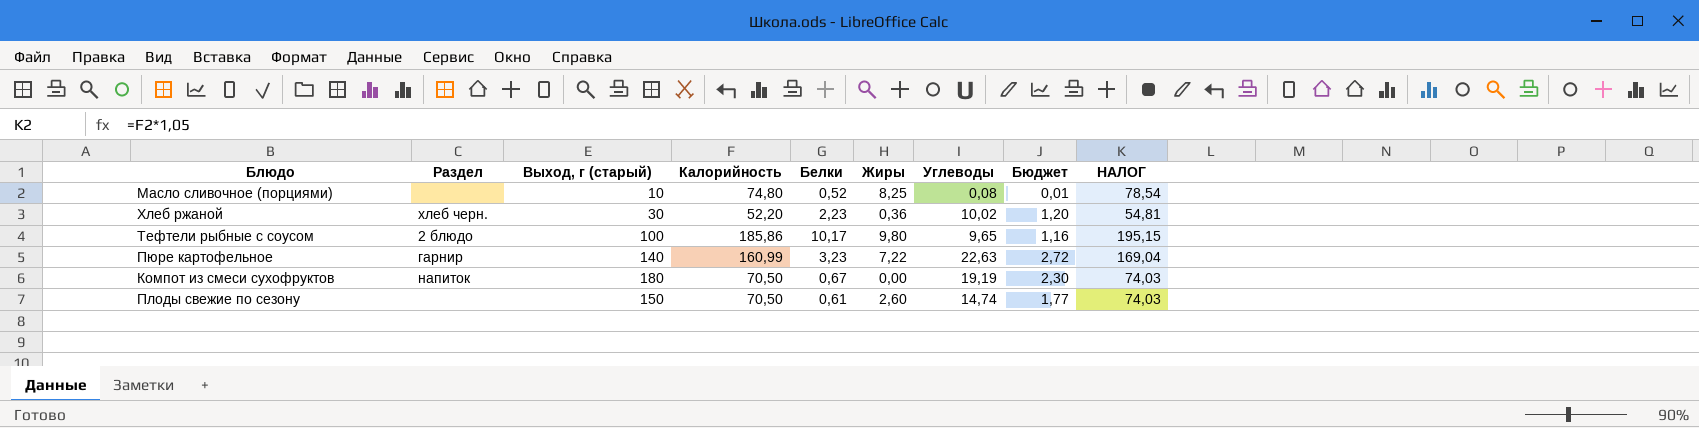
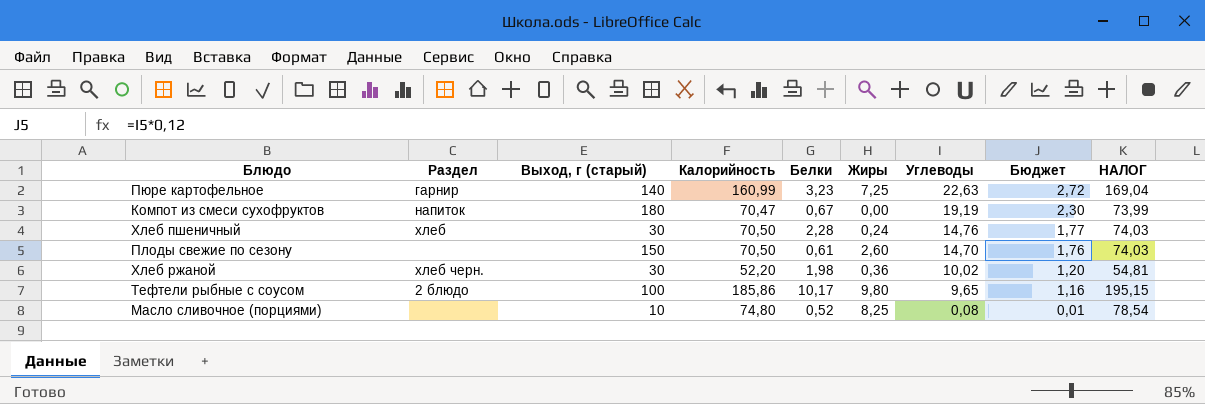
row order: none -> Углеводы descending
Пюре картофельное | Жиры: 7,22 -> 7,25
Компот из смеси сухофруктов | Калорийность: 70,50 -> 70,47
Компот из смеси сухофруктов | НАЛОГ: 74,03 -> 73,99
row Хлеб пшеничный: none -> хлеб | 30 | 70,50 | 2,28 | 0,24 | 14,76 | 1,77 | 74,03
Плоды свежие по сезону | Углеводы: 14,74 -> 14,70
Плоды свежие по сезону | Бюджет: 1,77 -> 1,76
Хлеб ржаной | Белки: 2,23 -> 1,98

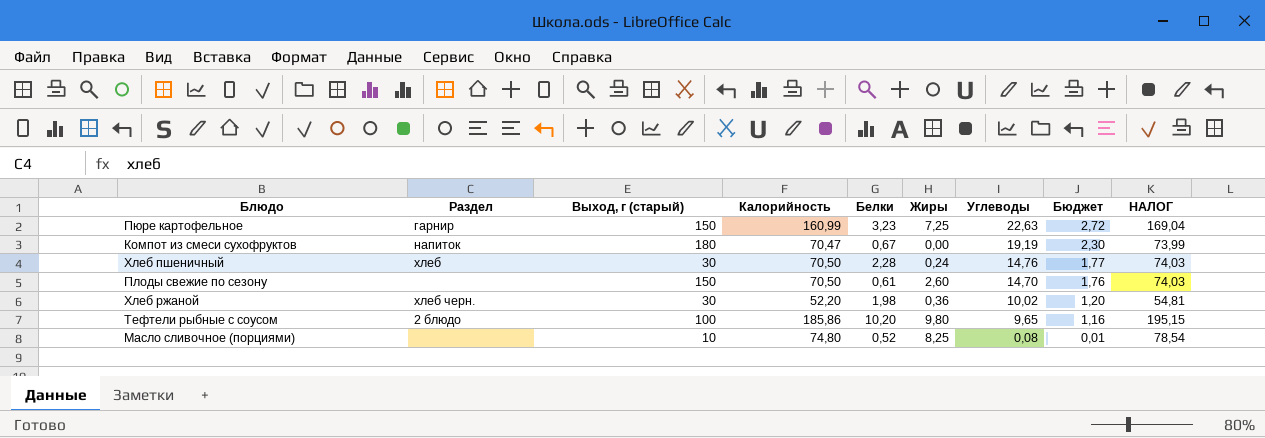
Пюре картофельное | Выход, г (старый): 140 -> 150
Тефтели рыбные с соусом | Белки: 10,17 -> 10,20

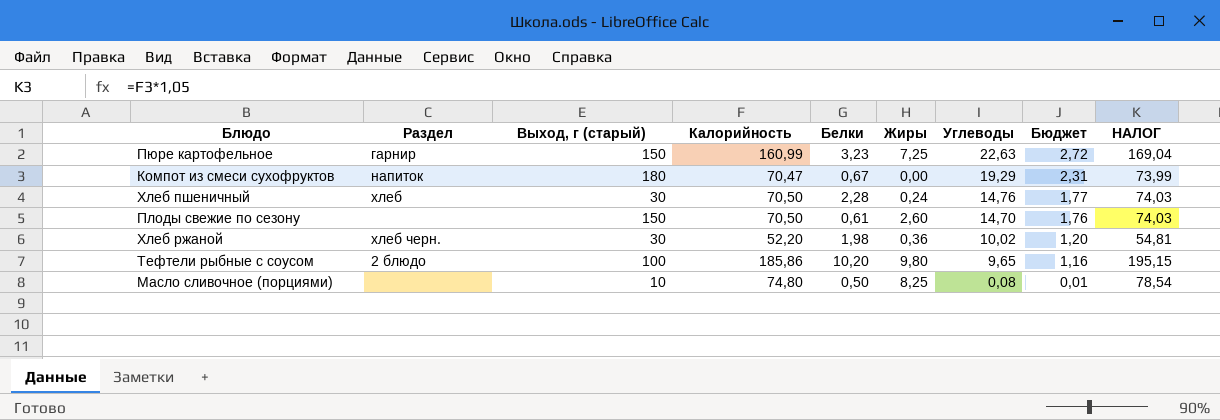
Компот из смеси сухофруктов | Углеводы: 19,19 -> 19,29
Компот из смеси сухофруктов | Бюджет: 2,30 -> 2,31
Масло сливочное (порциями) | Белки: 0,52 -> 0,50

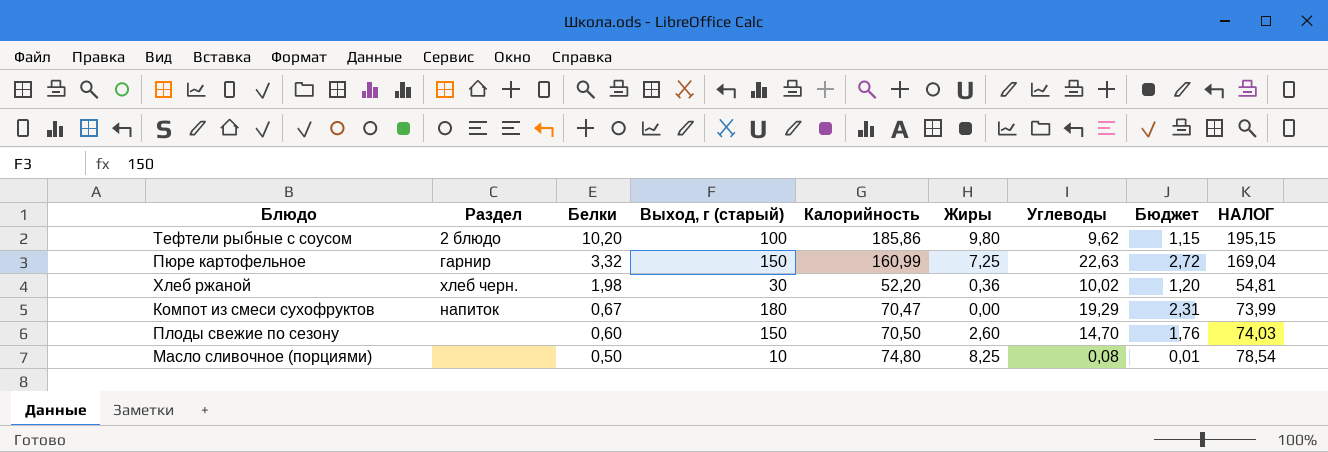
row order: Углеводы descending -> Белки descending
column Белки | position: 5 -> 3
row Хлеб пшеничный: хлеб | 30 | 70,50 | 2,28 | 0,24 | 14,76 | 1,77 | 74,03 -> none
Тефтели рыбные с соусом | Углеводы: 9,65 -> 9,62
Тефтели рыбные с соусом | Бюджет: 1,16 -> 1,15
Пюре картофельное | Белки: 3,23 -> 3,32
Плоды свежие по сезону | Белки: 0,61 -> 0,60

